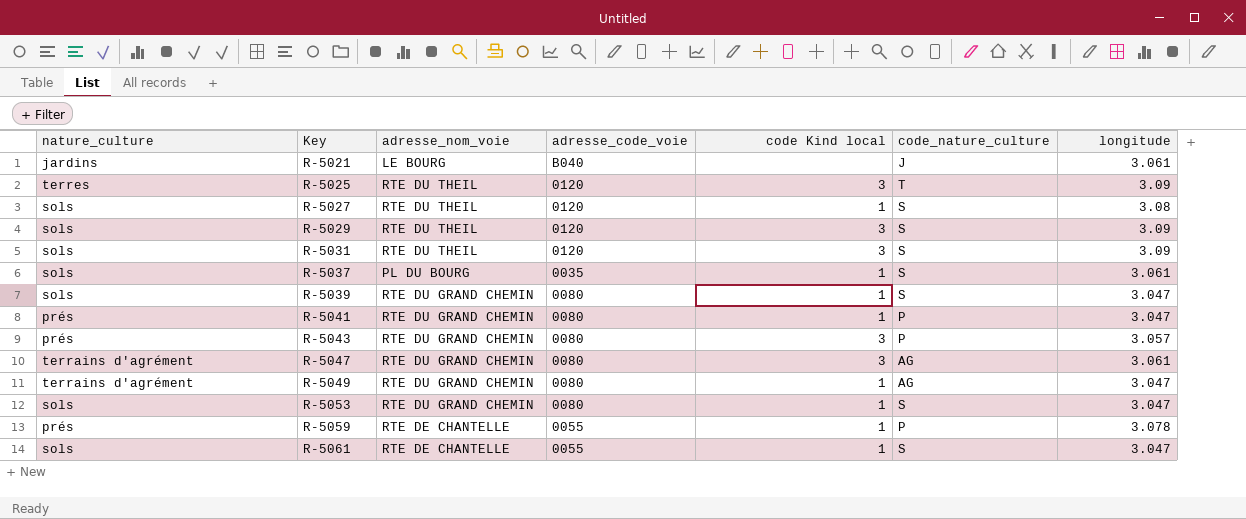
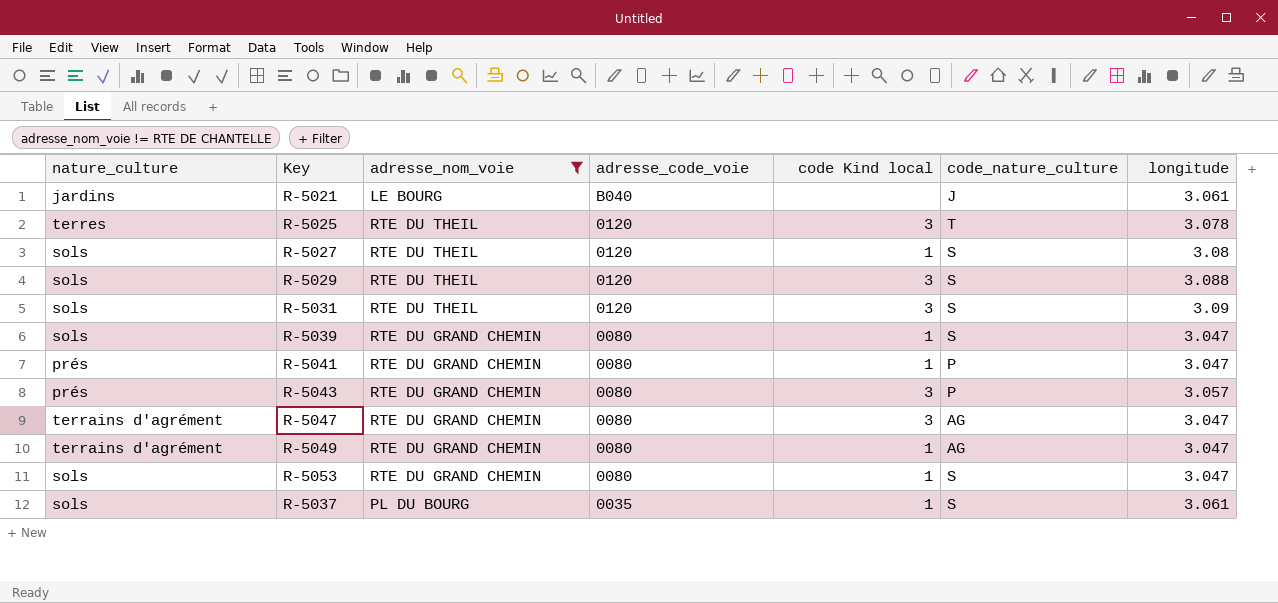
filter: none -> adresse_nom_voie != RTE DE CHANTELLE
row order: Key ascending -> adresse_code_voie descending
R-5025 | longitude: 3.09 -> 3.078
R-5029 | longitude: 3.09 -> 3.088
R-5047 | longitude: 3.061 -> 3.047

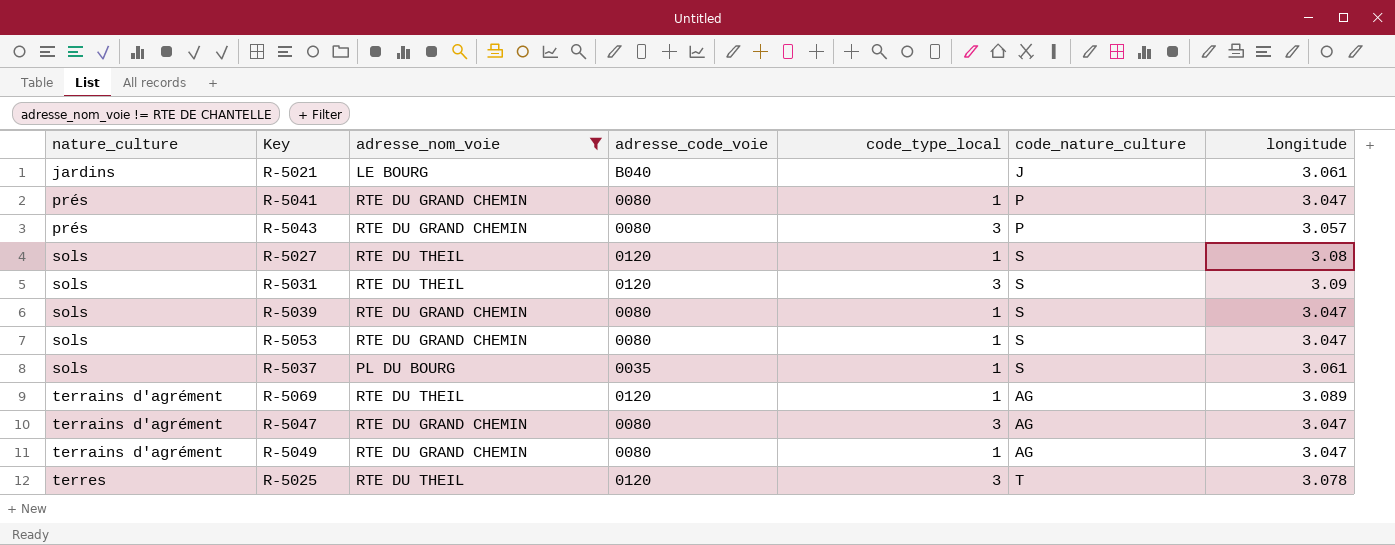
row order: adresse_code_voie descending -> nature_culture ascending
column name: code Kind local -> code_type_local
row R-5029: sols | RTE DU THEIL | 0120 | 3 | S | 3.088 -> none
row R-5069: none -> terrains d'agrément | RTE DU THEIL | 0120 | 1 | AG | 3.089

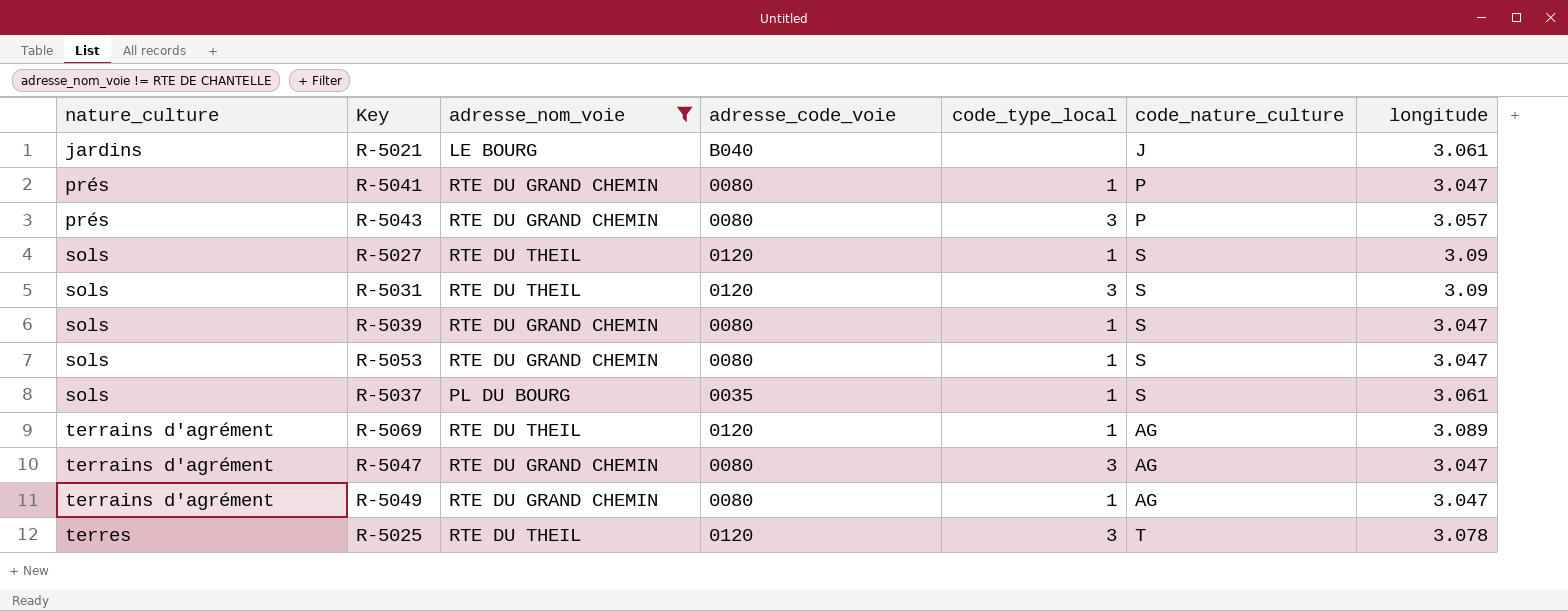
R-5027 | longitude: 3.08 -> 3.09

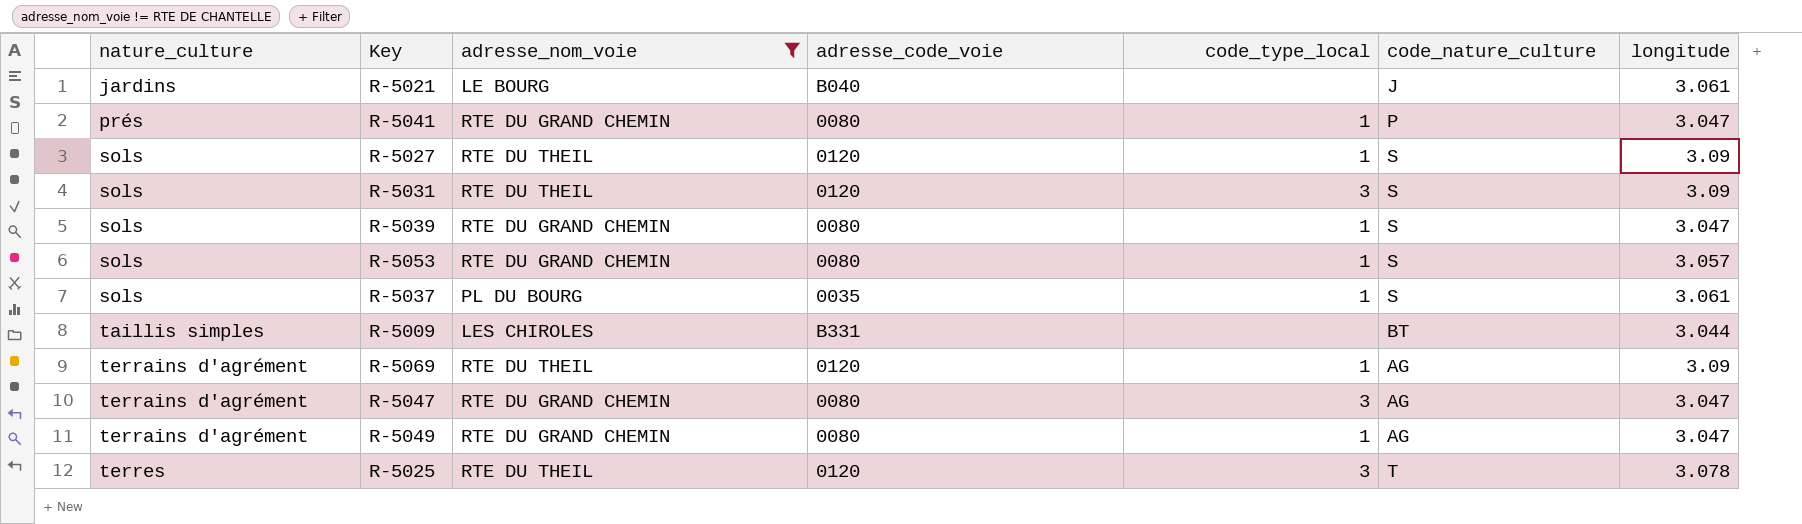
row R-5043: prés | RTE DU GRAND CHEMIN | 0080 | 3 | P | 3.057 -> none
R-5053 | longitude: 3.047 -> 3.057
row R-5009: none -> taillis simples | LES CHIROLES | B331 | none | BT | 3.044
R-5069 | longitude: 3.089 -> 3.09

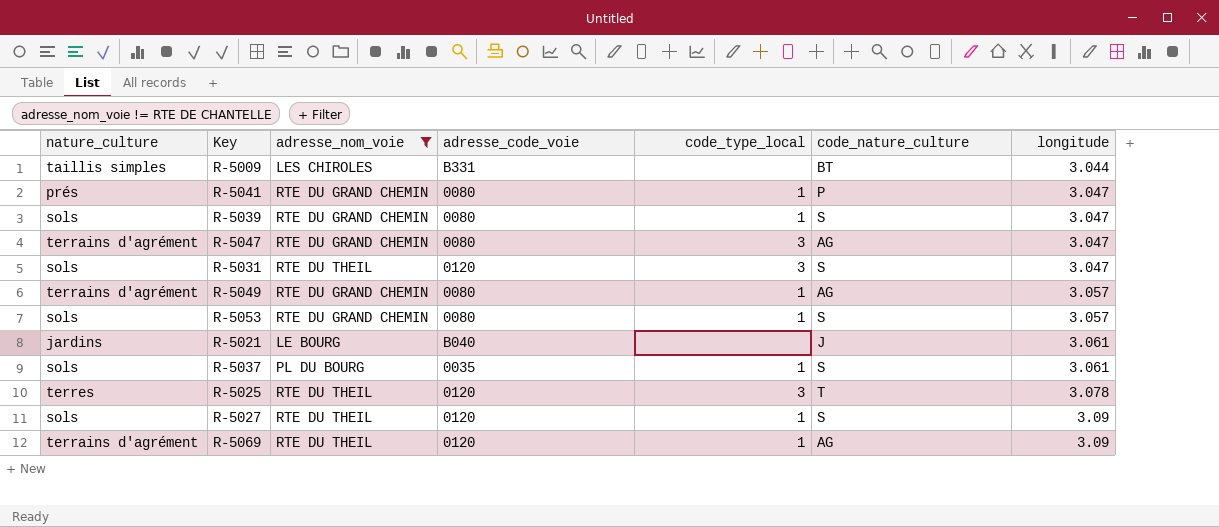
row order: nature_culture ascending -> longitude ascending
R-5031 | longitude: 3.09 -> 3.047
R-5049 | longitude: 3.047 -> 3.057

